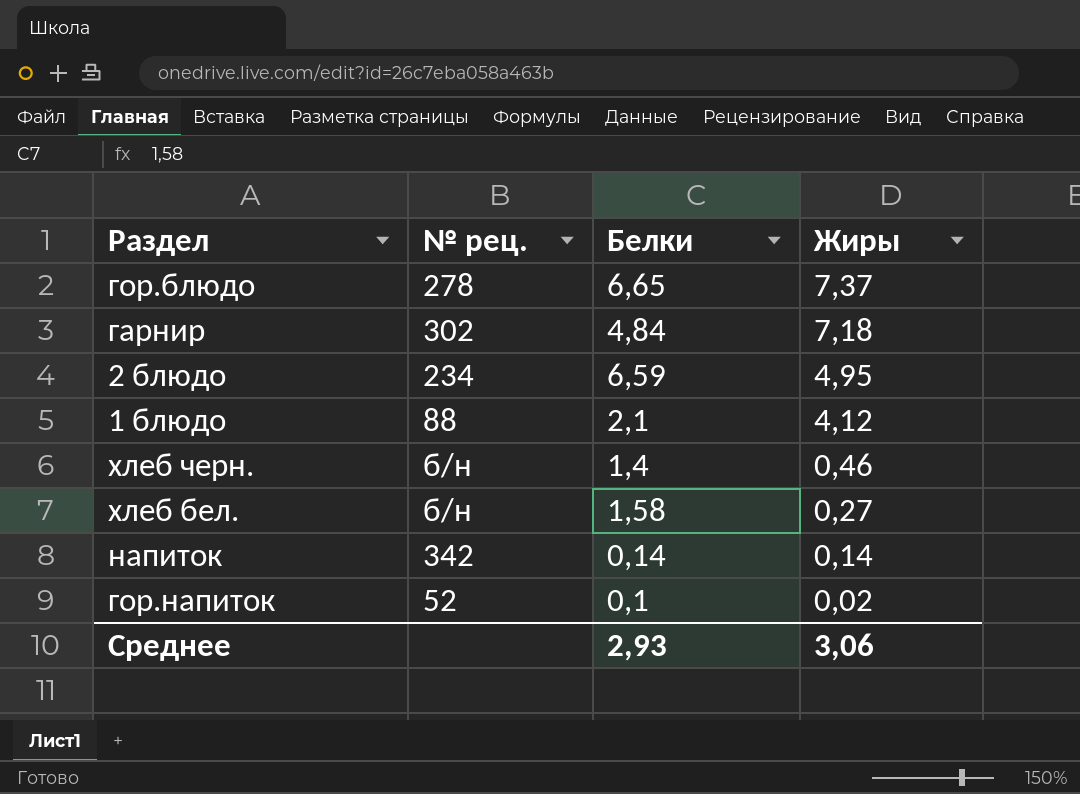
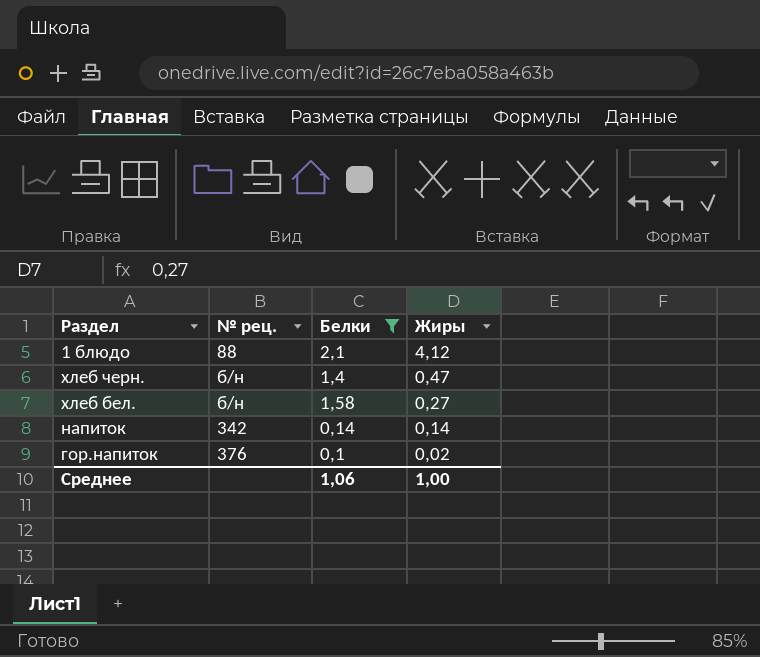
filter: none -> Белки <= 2,1
хлеб черн. | Жиры: 0,46 -> 0,47
гор.напиток | № рец.: 52 -> 376
Среднее | Белки: 2,93 -> 1,06
Среднее | Жиры: 3,06 -> 1,00

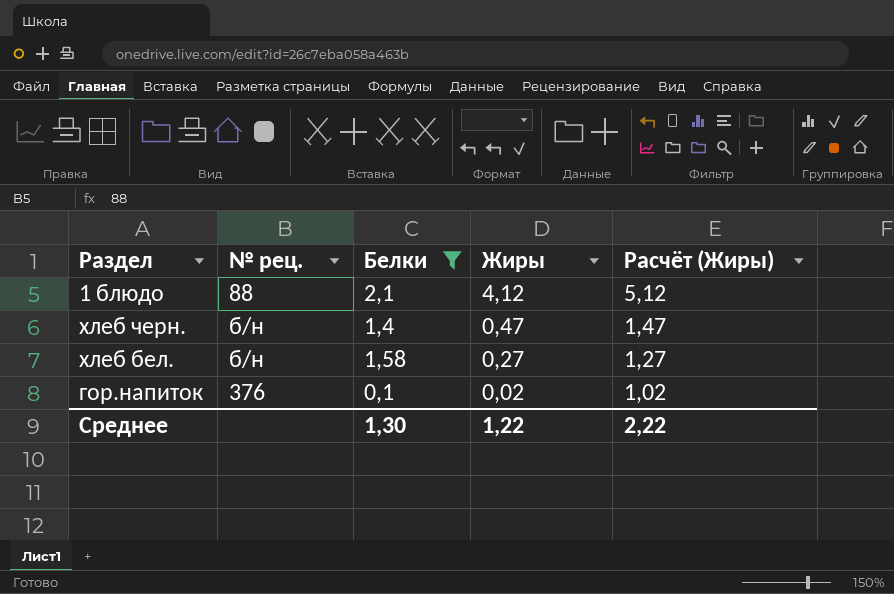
column Расчёт (Жиры) | formula: none -> [Жиры] + 1
row напиток: 342 | 0,14 | 0,14 -> none
Среднее | Белки: 1,06 -> 1,30
Среднее | Жиры: 1,00 -> 1,22

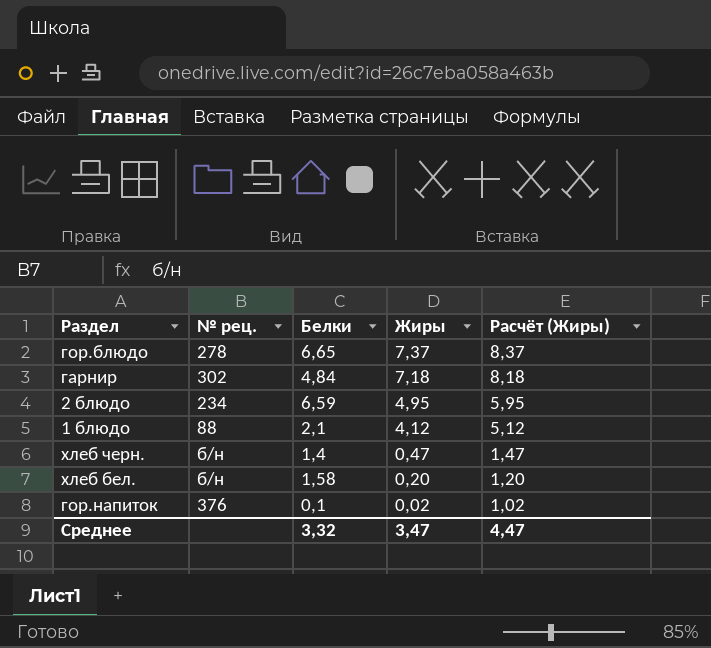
filter: Белки <= 2,1 -> none
хлеб бел. | Жиры: 0,27 -> 0,20
хлеб бел. | Расчёт (Жиры): 1,27 -> 1,20
Среднее | Белки: 1,30 -> 3,32
Среднее | Жиры: 1,22 -> 3,47
Среднее | Расчёт (Жиры): 2,22 -> 4,47

